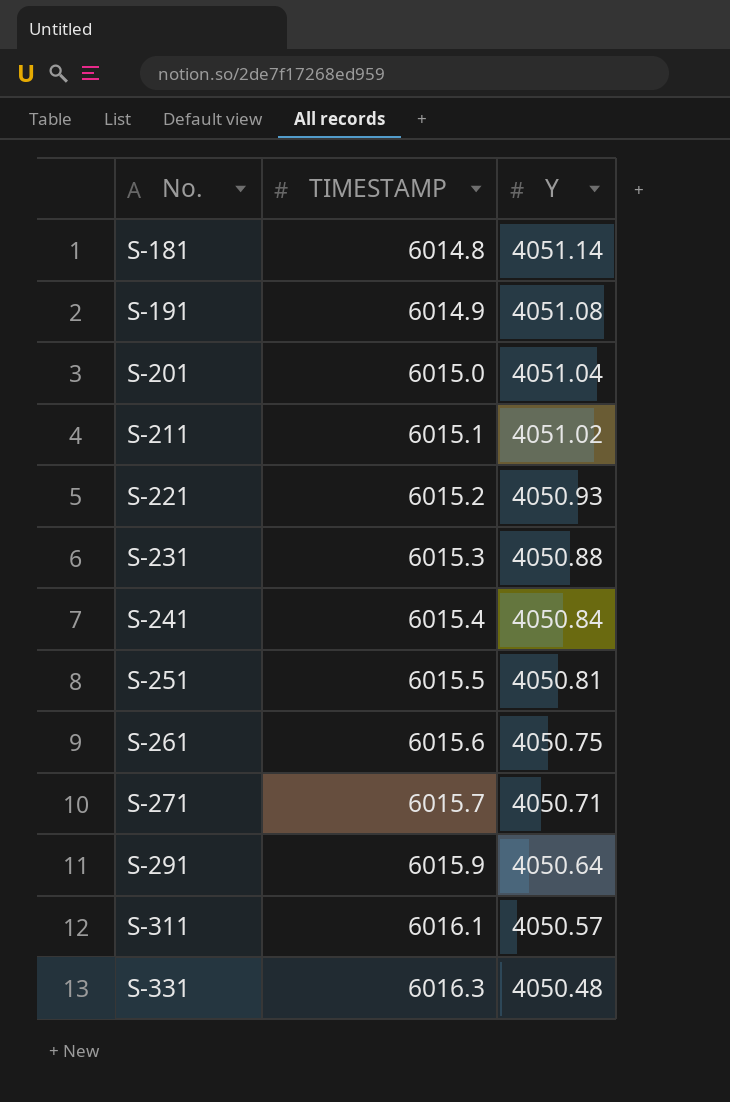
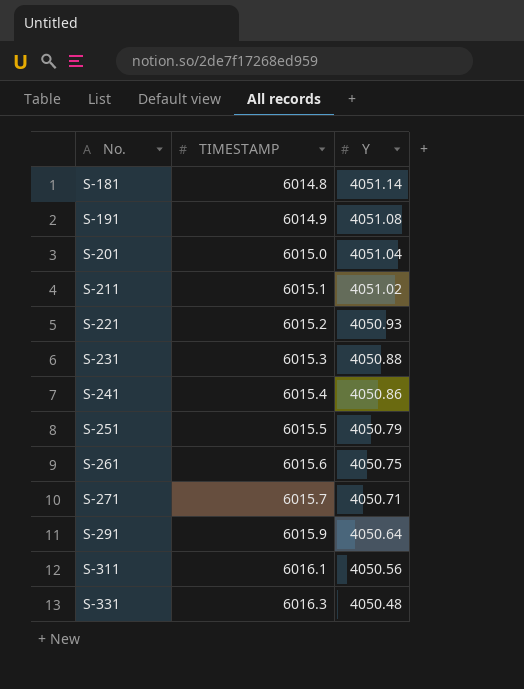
S-241 | Y: 4050.84 -> 4050.86
S-251 | Y: 4050.81 -> 4050.79
S-311 | Y: 4050.57 -> 4050.56

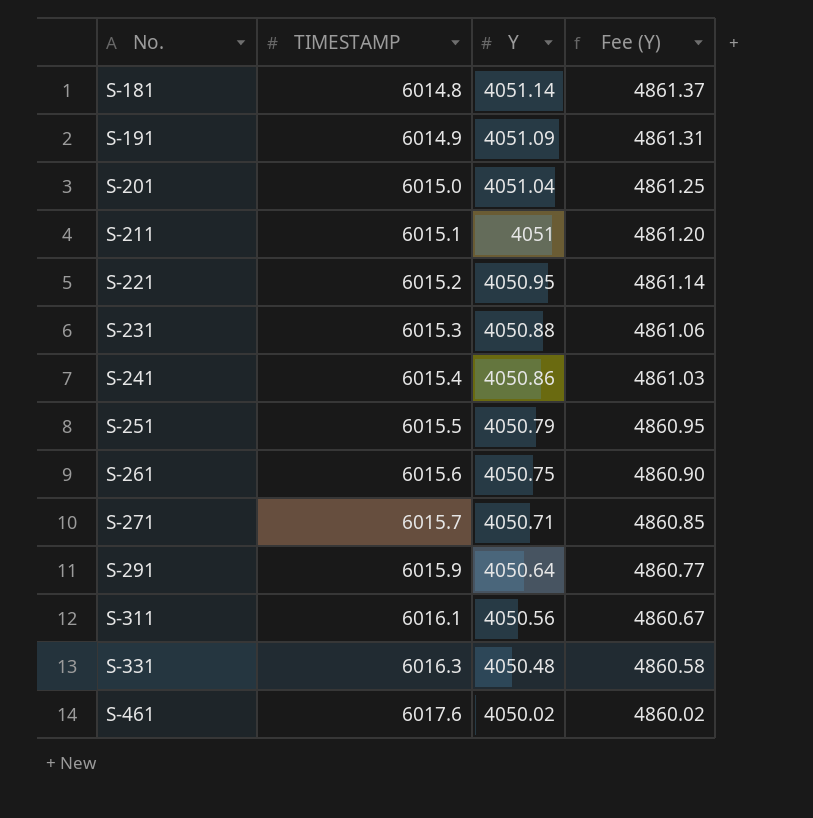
column Fee (Y) | formula: none -> [Y] * 1.2
S-191 | Y: 4051.08 -> 4051.09
S-211 | Y: 4051.02 -> 4051
S-221 | Y: 4050.93 -> 4050.95
row S-461: none -> 6017.6 | 4050.02 | 4860.02

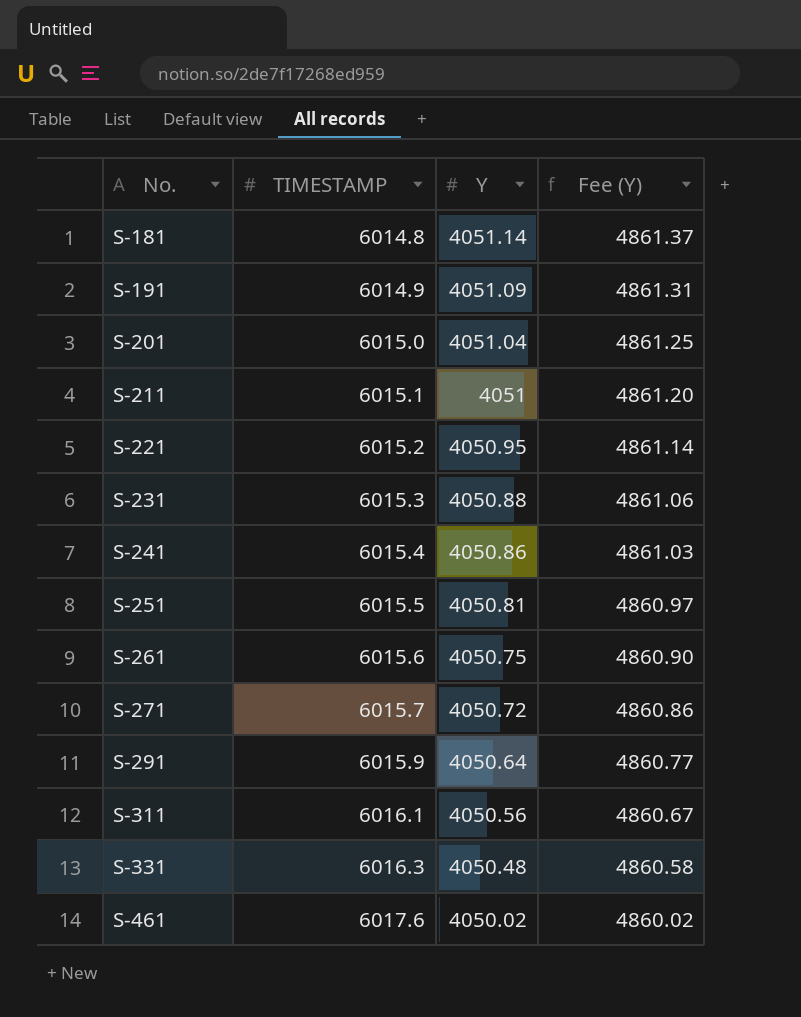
S-251 | Y: 4050.79 -> 4050.81
S-251 | Fee (Y): 4860.95 -> 4860.97
S-271 | Y: 4050.71 -> 4050.72
S-271 | Fee (Y): 4860.85 -> 4860.86

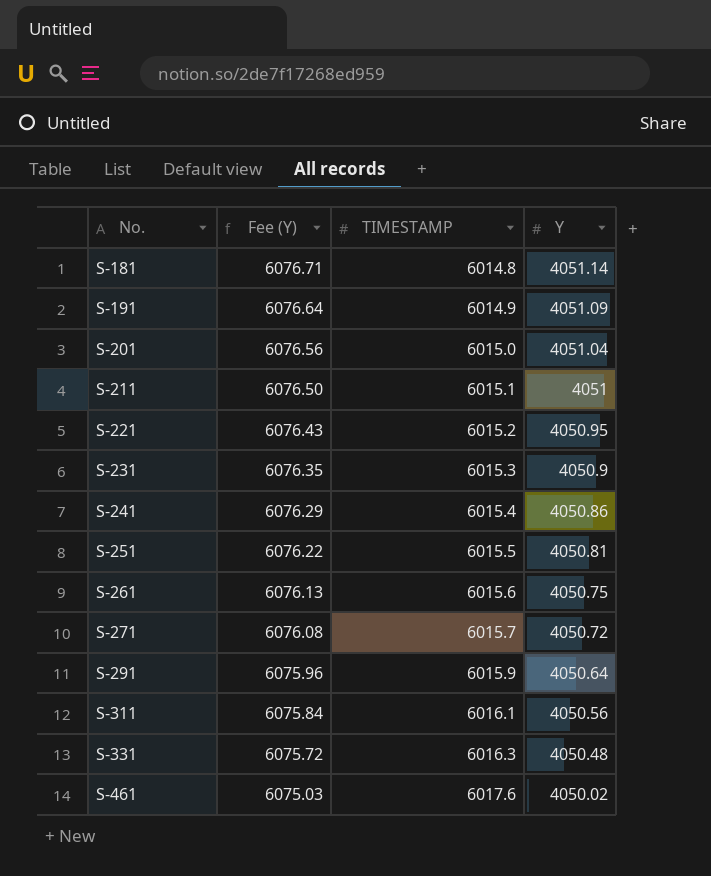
column Fee (Y) | formula: [Y] * 1.2 -> [Y] * 1.5
column Fee (Y) | position: 4 -> 2
S-231 | Y: 4050.88 -> 4050.9

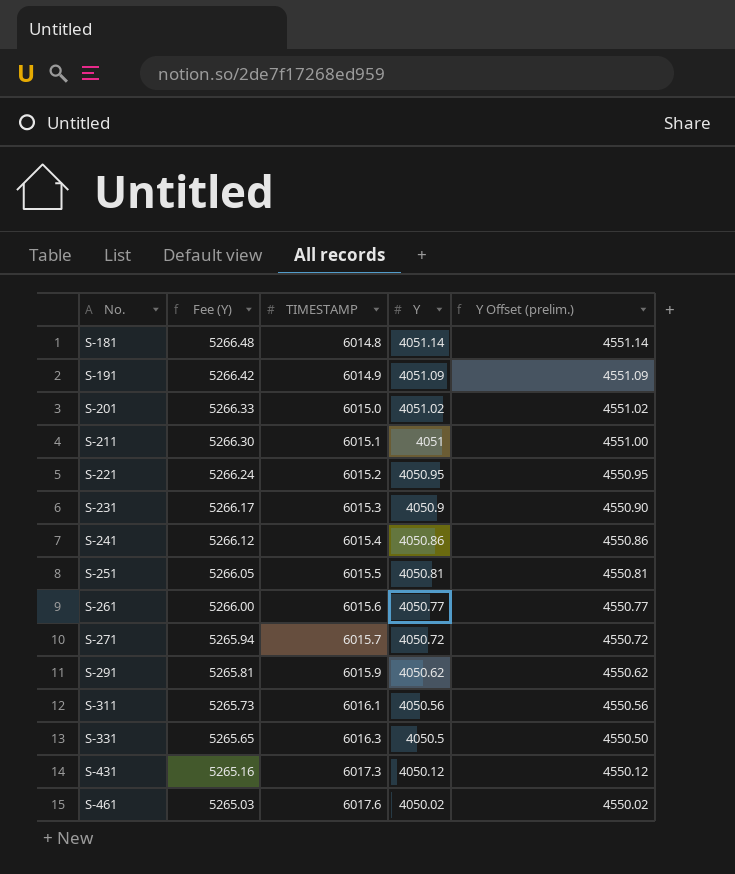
column Fee (Y) | formula: [Y] * 1.5 -> [Y] * 1.3
column Y Offset (prelim.) | formula: none -> [Y] + 500
S-201 | Y: 4051.04 -> 4051.02
S-261 | Y: 4050.75 -> 4050.77
S-291 | Y: 4050.64 -> 4050.62
S-331 | Y: 4050.48 -> 4050.5
row S-431: none -> 5265.16 | 6017.3 | 4050.12 | 4550.12

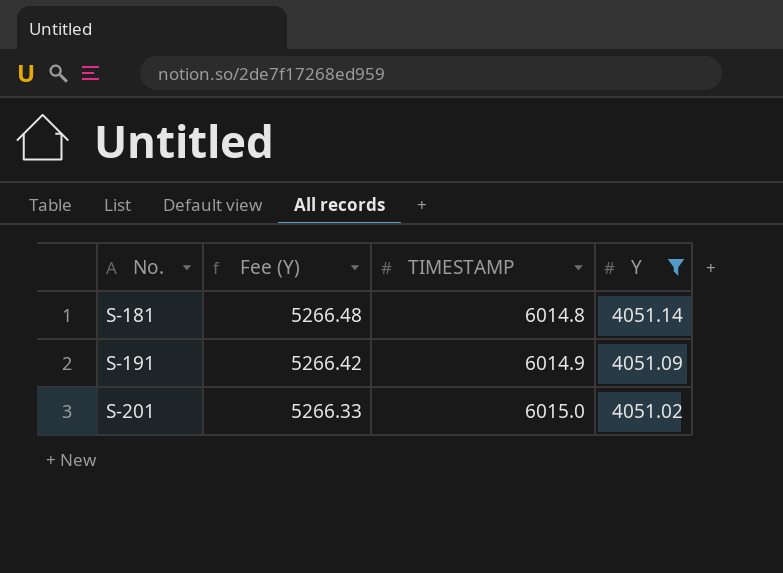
filter: none -> Y >= 4051.02
column Y Offset (prelim.) | formula: [Y] + 500 -> none

